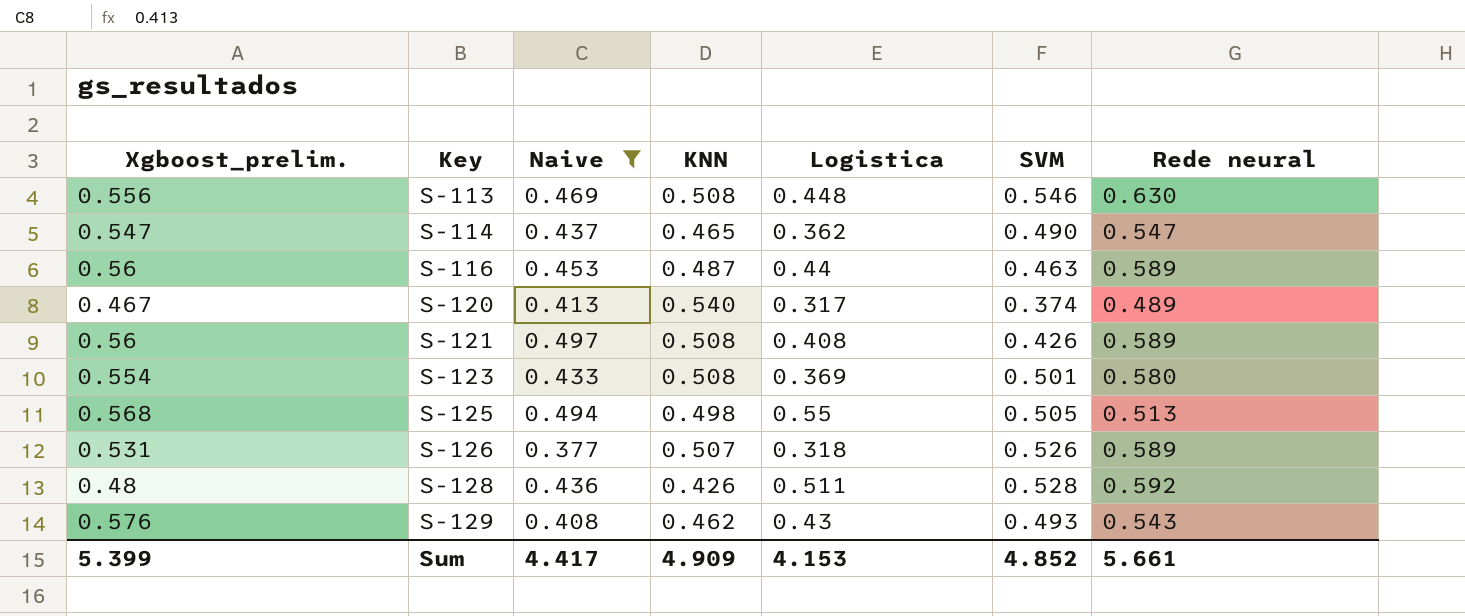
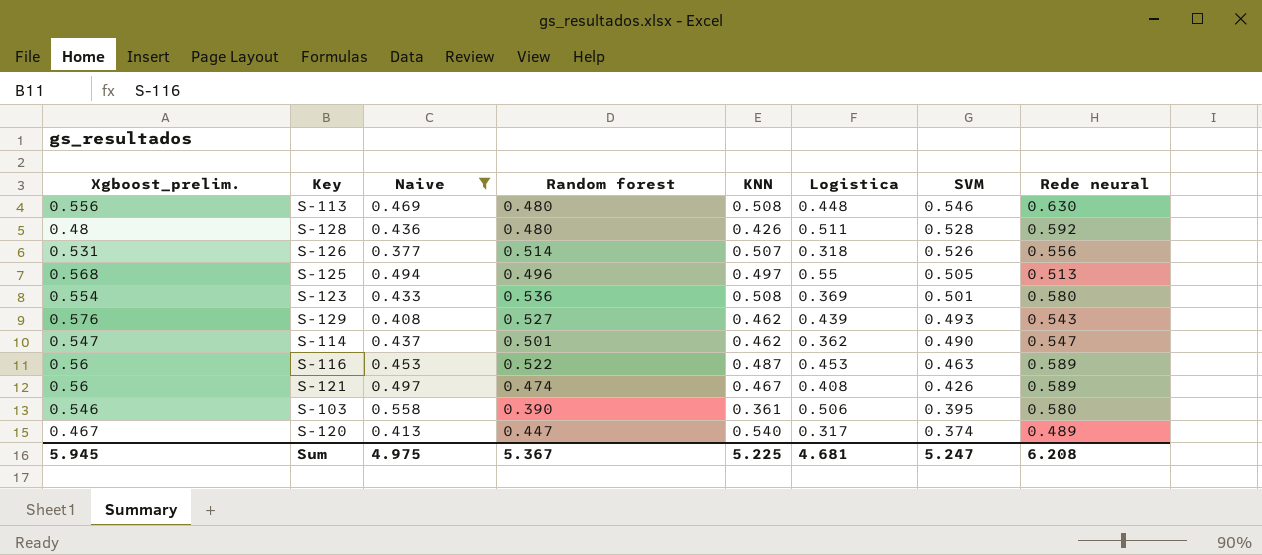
row order: Key ascending -> SVM descending
column Random forest | position: none -> 4
S-126 | Rede neural: 0.589 -> 0.556
S-125 | KNN: 0.498 -> 0.497
S-129 | Logistica: 0.43 -> 0.439
S-114 | KNN: 0.465 -> 0.462
S-116 | Logistica: 0.44 -> 0.453
S-121 | KNN: 0.508 -> 0.467
row S-103: none -> 0.546 | 0.558 | 0.390 | 0.361 | 0.506 | 0.395 | 0.580
Sum | Xgboost_prelim.: 5.399 -> 5.945
Sum | Naive: 4.417 -> 4.975
Sum | KNN: 4.909 -> 5.225
Sum | Logistica: 4.153 -> 4.681
Sum | SVM: 4.852 -> 5.247
Sum | Rede neural: 5.661 -> 6.208

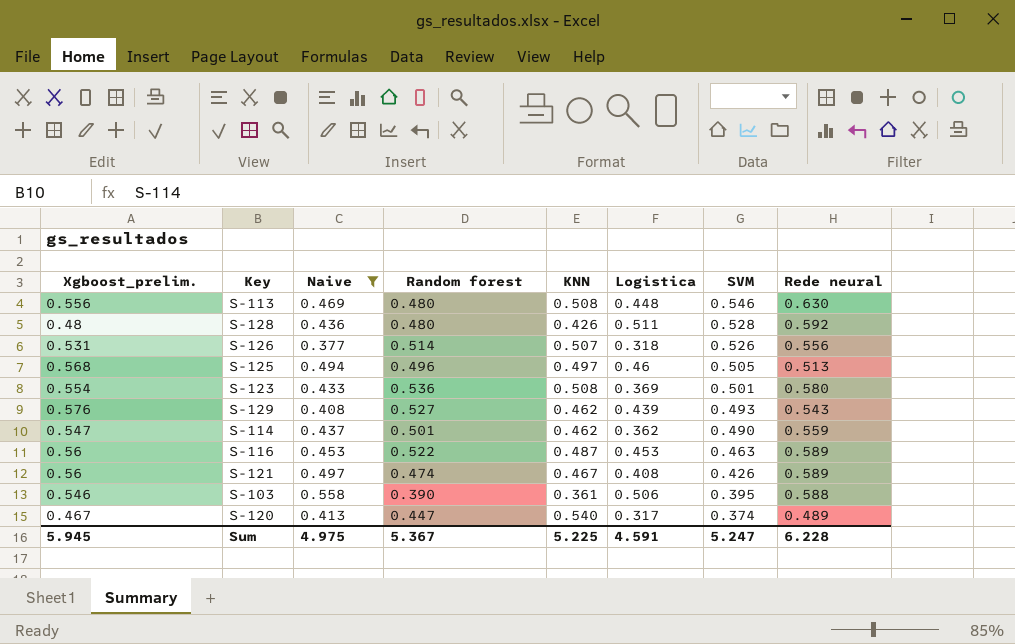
S-125 | Logistica: 0.55 -> 0.46
S-114 | Rede neural: 0.547 -> 0.559
S-103 | Rede neural: 0.580 -> 0.588
Sum | Logistica: 4.681 -> 4.591
Sum | Rede neural: 6.208 -> 6.228

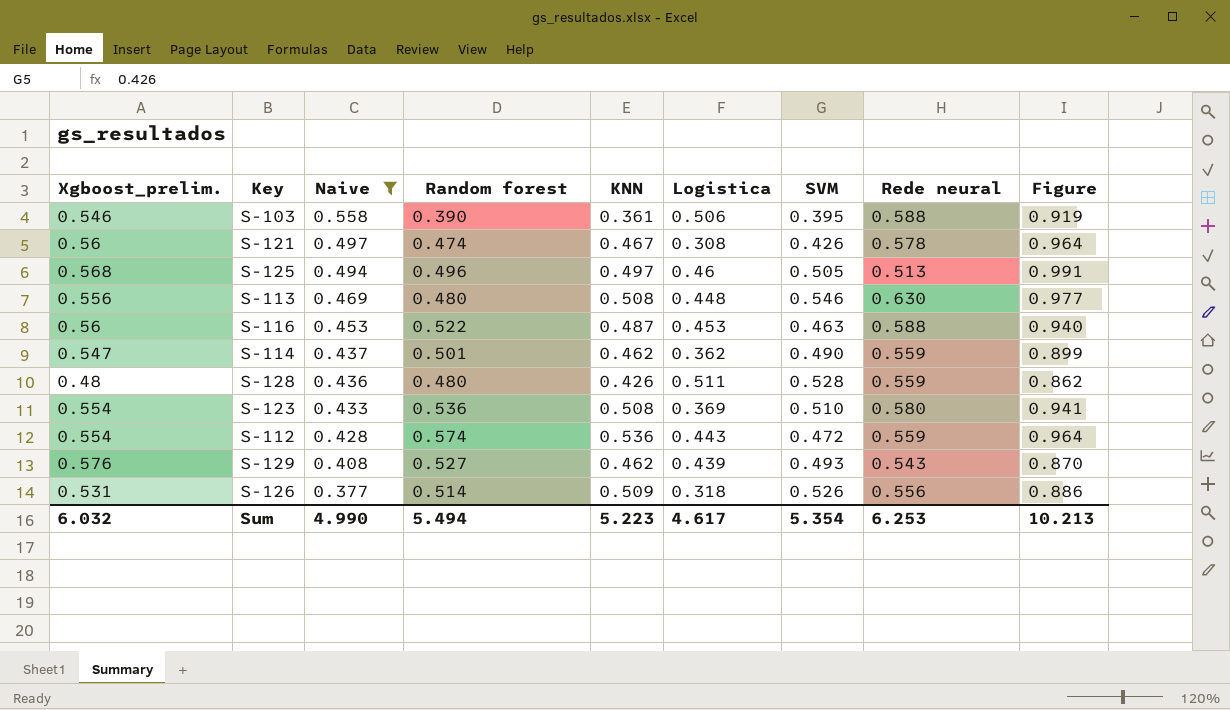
row order: SVM descending -> Naive descending
column Figure | formula: none -> [Naive] + [KNN]
row S-120: 0.467 | 0.413 | 0.447 | 0.540 | 0.317 | 0.374 | 0.489 -> none
S-121 | Logistica: 0.408 -> 0.308
S-121 | Rede neural: 0.589 -> 0.578
S-116 | Rede neural: 0.589 -> 0.588
S-128 | Rede neural: 0.592 -> 0.559
S-123 | SVM: 0.501 -> 0.510
row S-112: none -> 0.554 | 0.428 | 0.574 | 0.536 | 0.443 | 0.472 | 0.559 | 0.964
S-126 | KNN: 0.507 -> 0.509
Sum | Xgboost_prelim.: 5.945 -> 6.032
Sum | Naive: 4.975 -> 4.990
Sum | Random forest: 5.367 -> 5.494
Sum | KNN: 5.225 -> 5.223
Sum | Logistica: 4.591 -> 4.617
Sum | SVM: 5.247 -> 5.354
Sum | Rede neural: 6.228 -> 6.253

